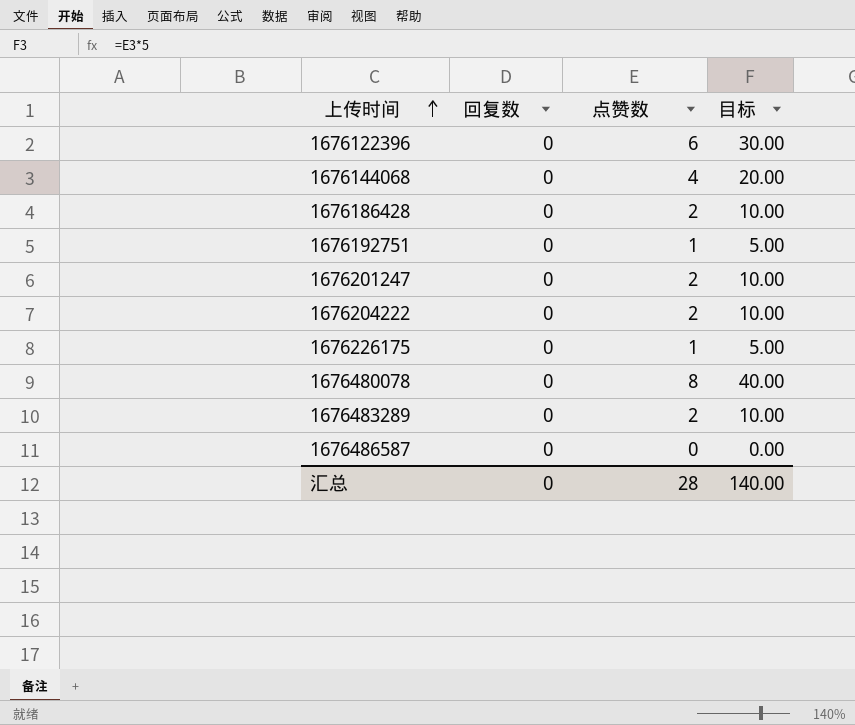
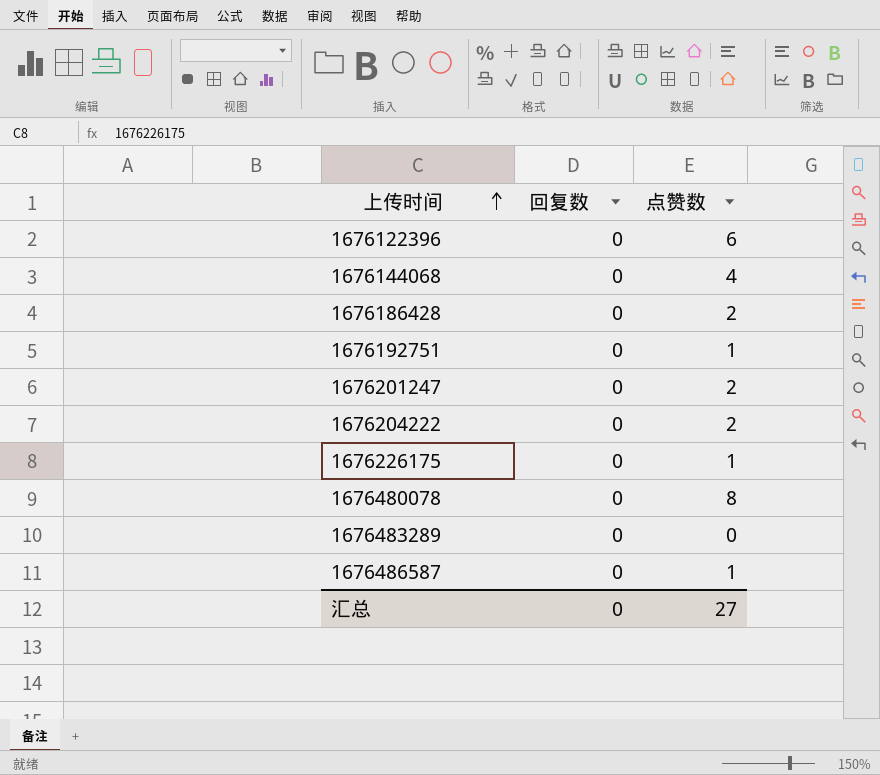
column 目标 | formula: [点赞数] * 5 -> none
1676483289 | 点赞数: 2 -> 0
1676486587 | 点赞数: 0 -> 1
汇总 | 点赞数: 28 -> 27

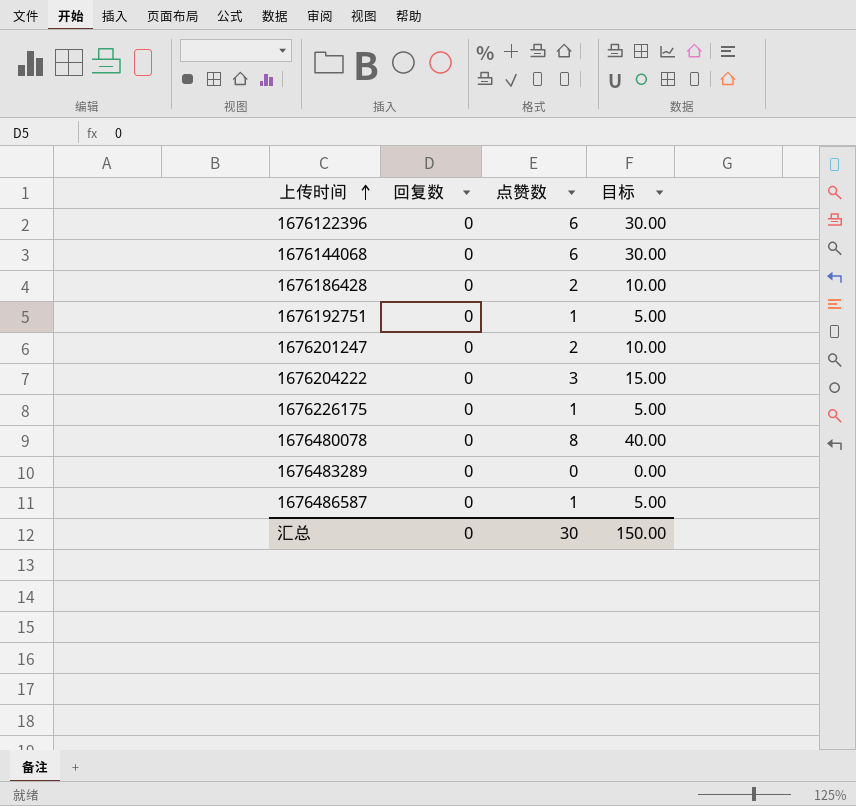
column 目标 | formula: none -> [点赞数] * 5
1676144068 | 点赞数: 4 -> 6
1676204222 | 点赞数: 2 -> 3
汇总 | 点赞数: 27 -> 30

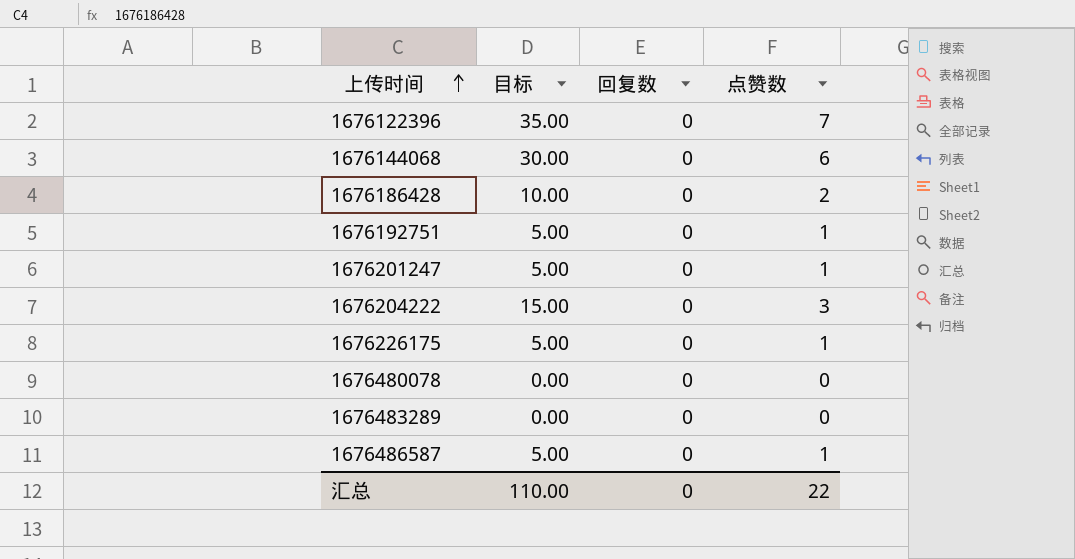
column 目标 | position: 4 -> 2
1676122396 | 目标: 30.00 -> 35.00
1676122396 | 点赞数: 6 -> 7
1676201247 | 目标: 10.00 -> 5.00
1676201247 | 点赞数: 2 -> 1
1676480078 | 目标: 40.00 -> 0.00
1676480078 | 点赞数: 8 -> 0
汇总 | 目标: 150.00 -> 110.00
汇总 | 点赞数: 30 -> 22

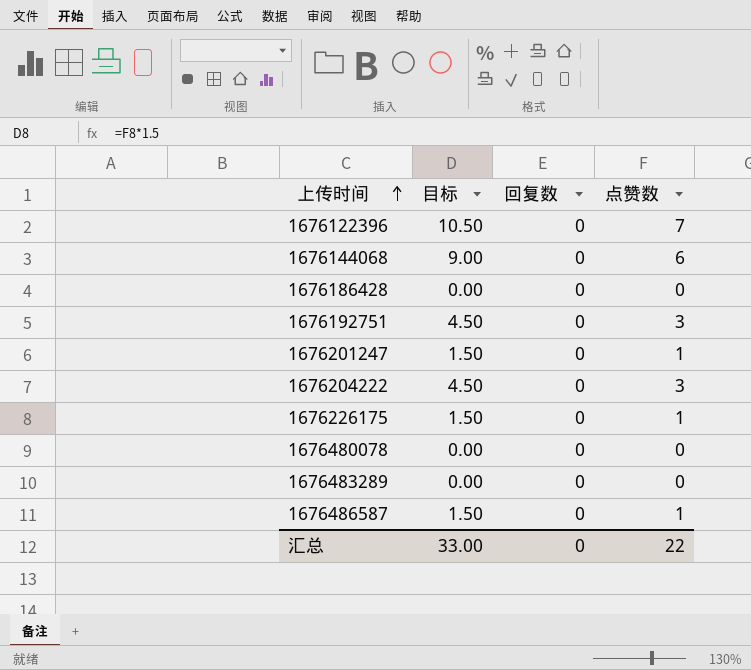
column 目标 | formula: [点赞数] * 5 -> [点赞数] * 1.5
1676186428 | 点赞数: 2 -> 0
1676192751 | 点赞数: 1 -> 3
汇总 | 目标: 110.00 -> 33.00

